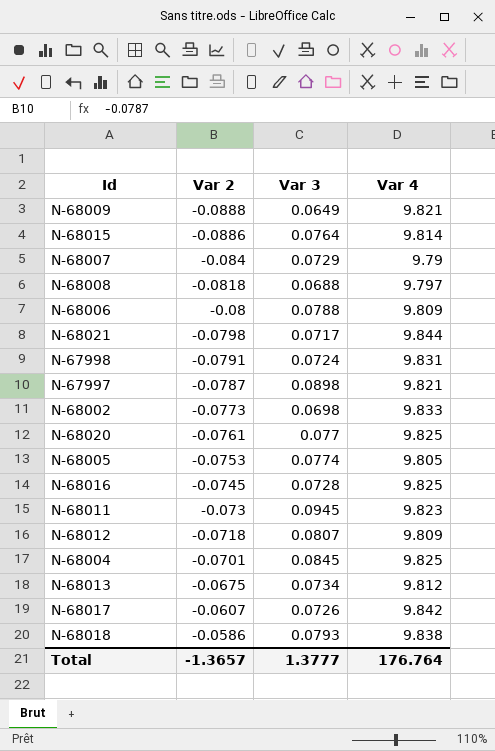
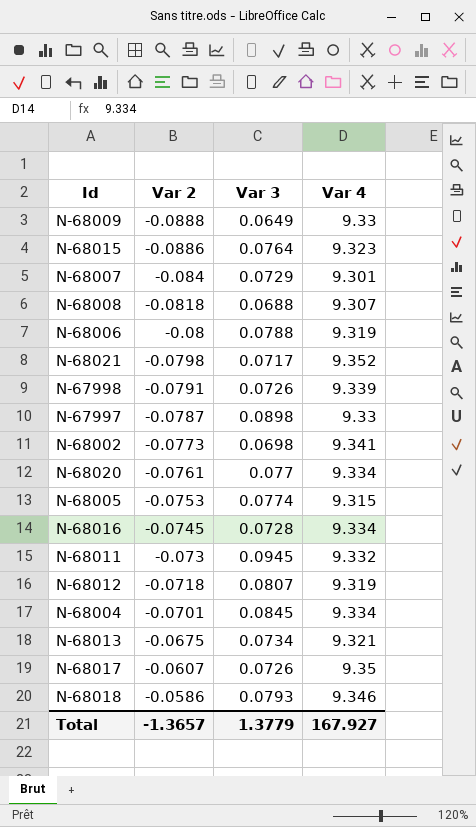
N-68009 | Var 4: 9.821 -> 9.33
N-68015 | Var 4: 9.814 -> 9.323
N-68007 | Var 4: 9.79 -> 9.301
N-68008 | Var 4: 9.797 -> 9.307
N-68006 | Var 4: 9.809 -> 9.319
N-68021 | Var 4: 9.844 -> 9.352
N-67998 | Var 3: 0.0724 -> 0.0726
N-67998 | Var 4: 9.831 -> 9.339
N-67997 | Var 4: 9.821 -> 9.33
N-68002 | Var 4: 9.833 -> 9.341
N-68020 | Var 4: 9.825 -> 9.334
N-68005 | Var 4: 9.805 -> 9.315
N-68016 | Var 4: 9.825 -> 9.334
N-68011 | Var 4: 9.823 -> 9.332
N-68012 | Var 4: 9.809 -> 9.319
N-68004 | Var 4: 9.825 -> 9.334
N-68013 | Var 4: 9.812 -> 9.321
N-68017 | Var 4: 9.842 -> 9.35
N-68018 | Var 4: 9.838 -> 9.346
Total | Var 3: 1.3777 -> 1.3779
Total | Var 4: 176.764 -> 167.927

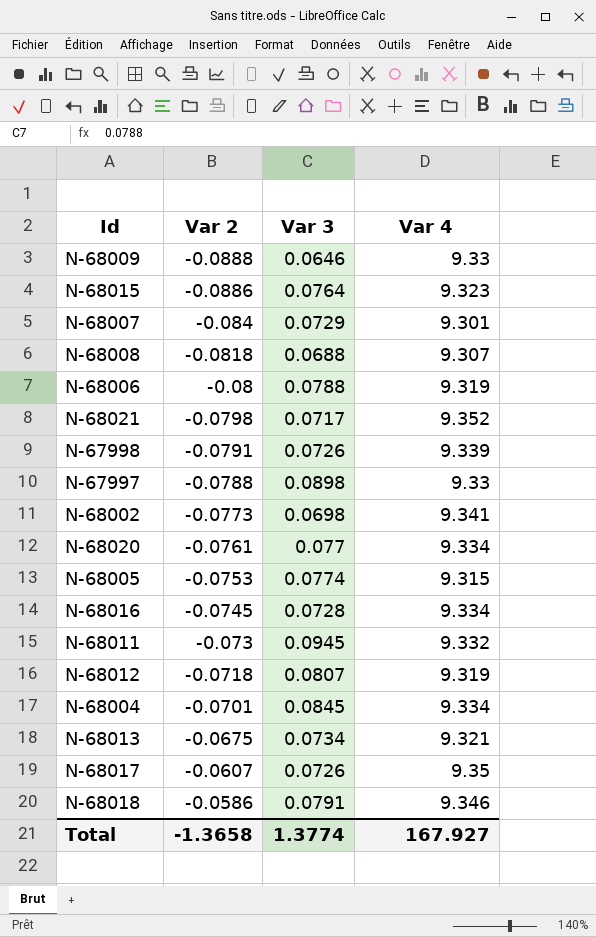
N-68009 | Var 3: 0.0649 -> 0.0646
N-67997 | Var 2: -0.0787 -> -0.0788
N-68018 | Var 3: 0.0793 -> 0.0791
Total | Var 2: -1.3657 -> -1.3658
Total | Var 3: 1.3779 -> 1.3774

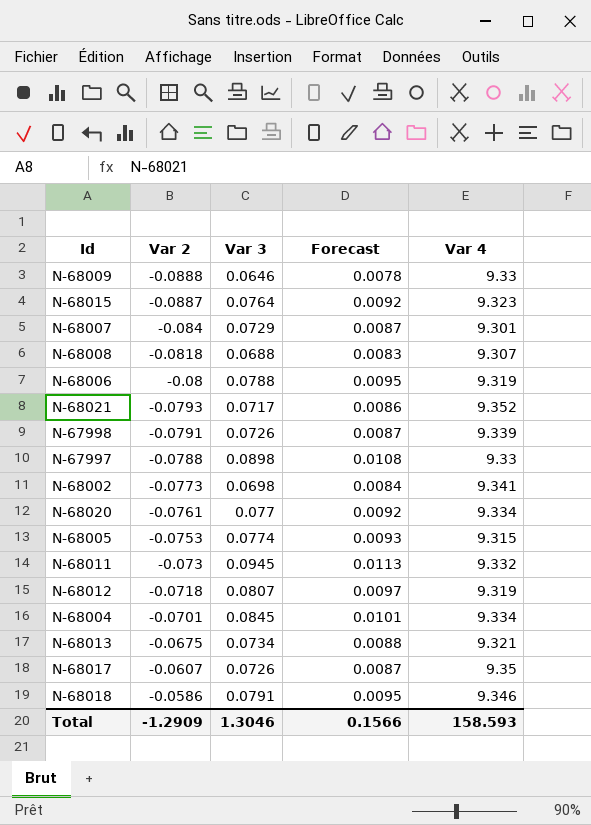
column Forecast | formula: none -> [Var 3] * 0.12
row N-68016: -0.0745 | 0.0728 | 9.334 -> none
N-68015 | Var 2: -0.0886 -> -0.0887
N-68021 | Var 2: -0.0798 -> -0.0793
Total | Var 2: -1.3658 -> -1.2909
Total | Var 3: 1.3774 -> 1.3046
Total | Var 4: 167.927 -> 158.593

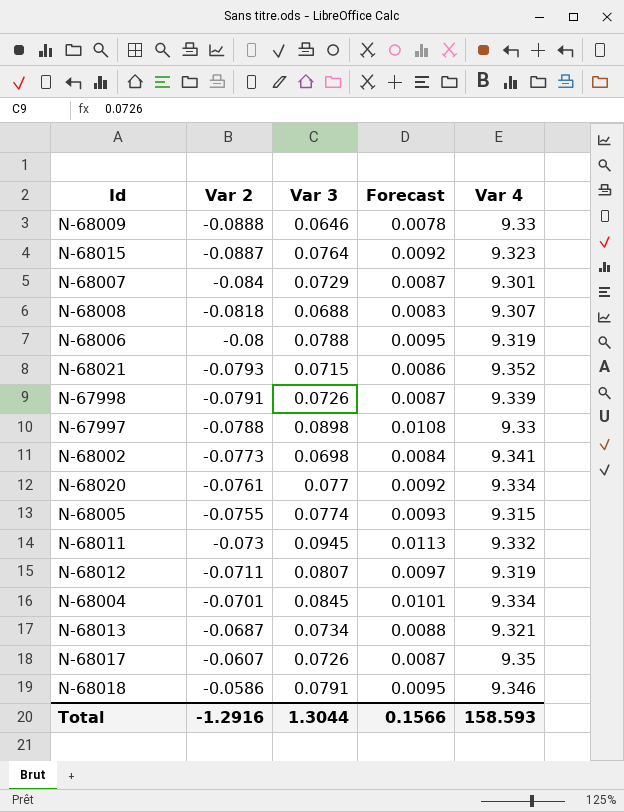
N-68021 | Var 3: 0.0717 -> 0.0715
N-68005 | Var 2: -0.0753 -> -0.0755
N-68012 | Var 2: -0.0718 -> -0.0711
N-68013 | Var 2: -0.0675 -> -0.0687
Total | Var 2: -1.2909 -> -1.2916
Total | Var 3: 1.3046 -> 1.3044

